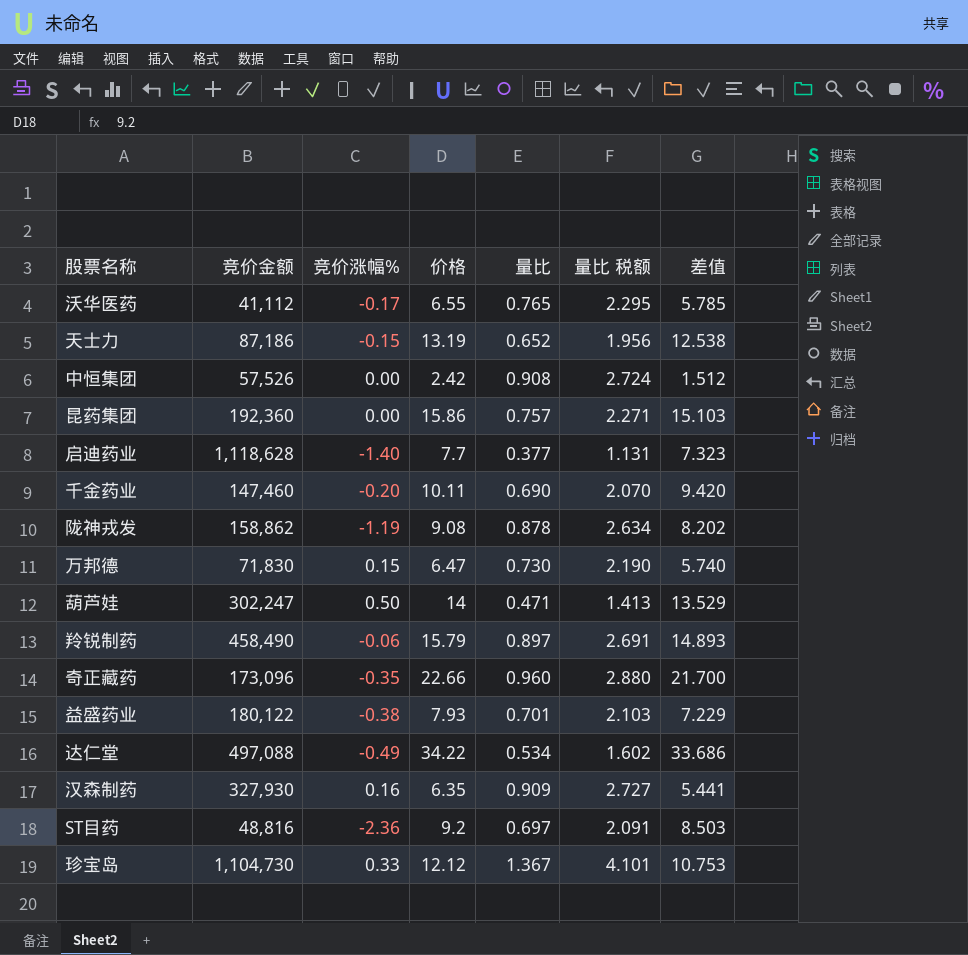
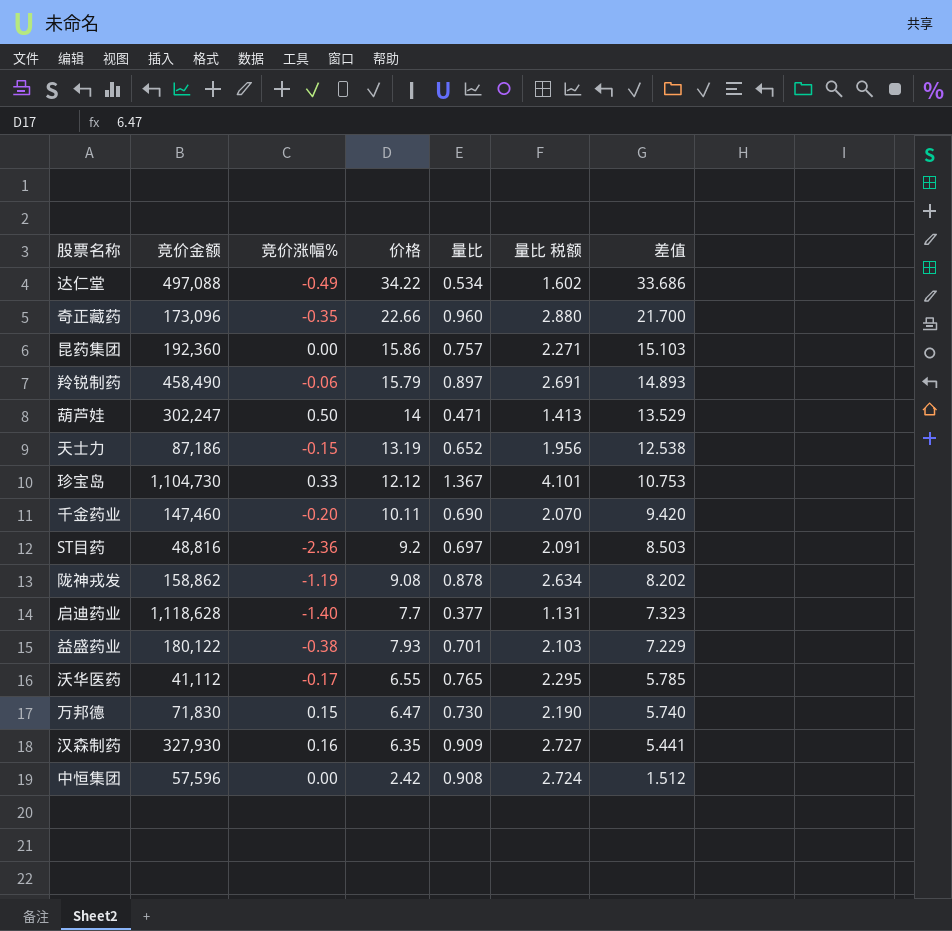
row order: none -> 差值 descending
中恒集团 | 竞价金额: 57,526 -> 57,596

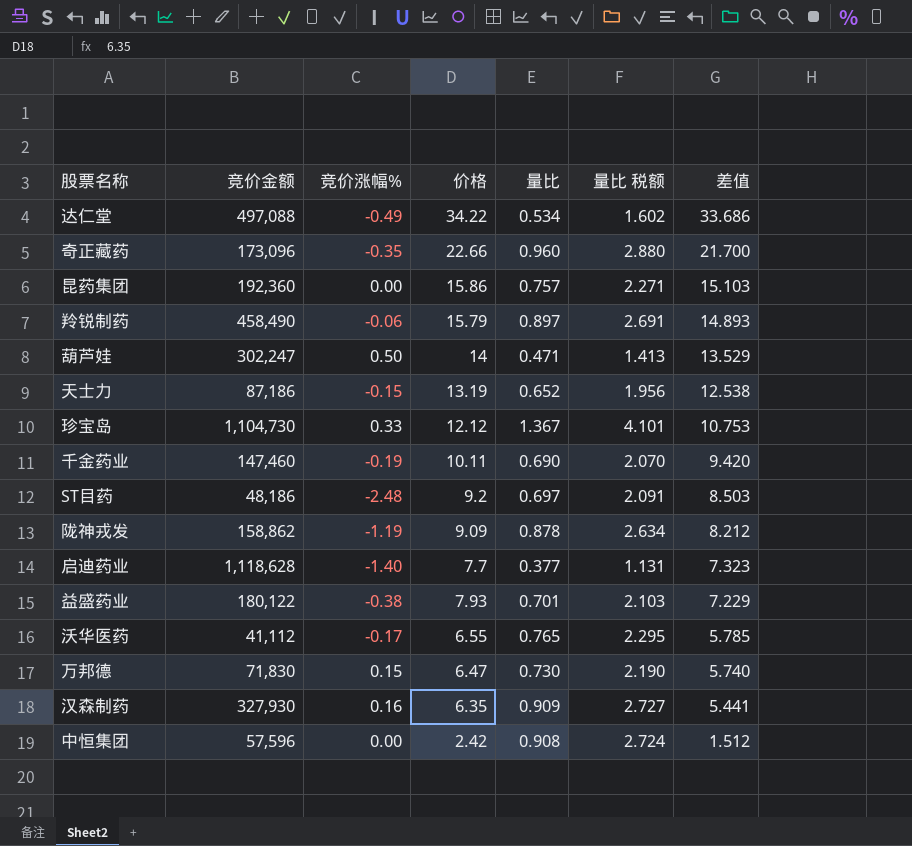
千金药业 | 竞价涨幅%: -0.20 -> -0.19
ST目药 | 竞价金额: 48,816 -> 48,186
ST目药 | 竞价涨幅%: -2.36 -> -2.48
陇神戎发 | 价格: 9.08 -> 9.09
陇神戎发 | 差值: 8.202 -> 8.212

